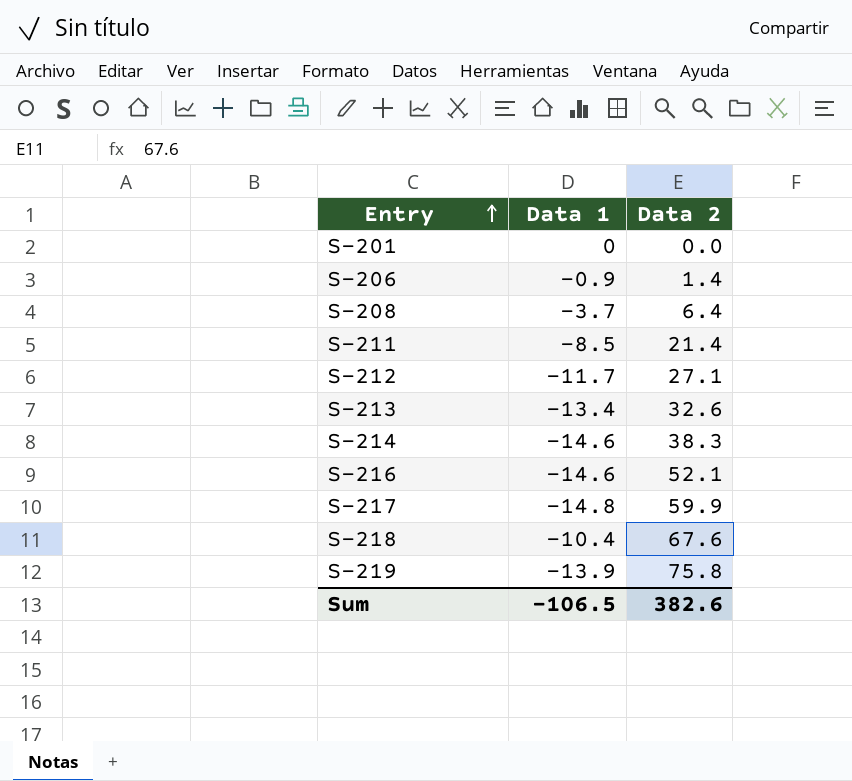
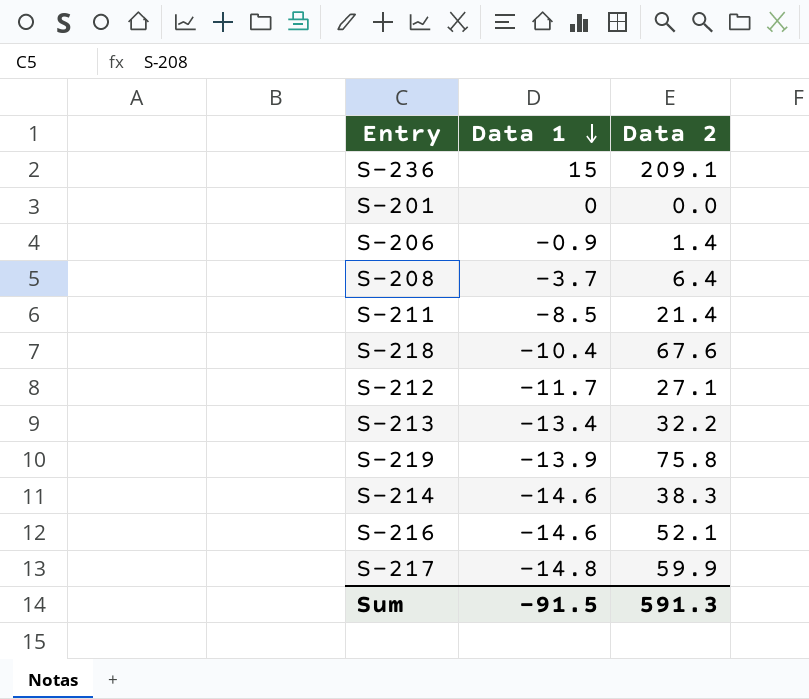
row order: Entry ascending -> Data 1 descending
row S-236: none -> 15 | 209.1
S-213 | Data 2: 32.6 -> 32.2
Sum | Data 1: -106.5 -> -91.5
Sum | Data 2: 382.6 -> 591.3

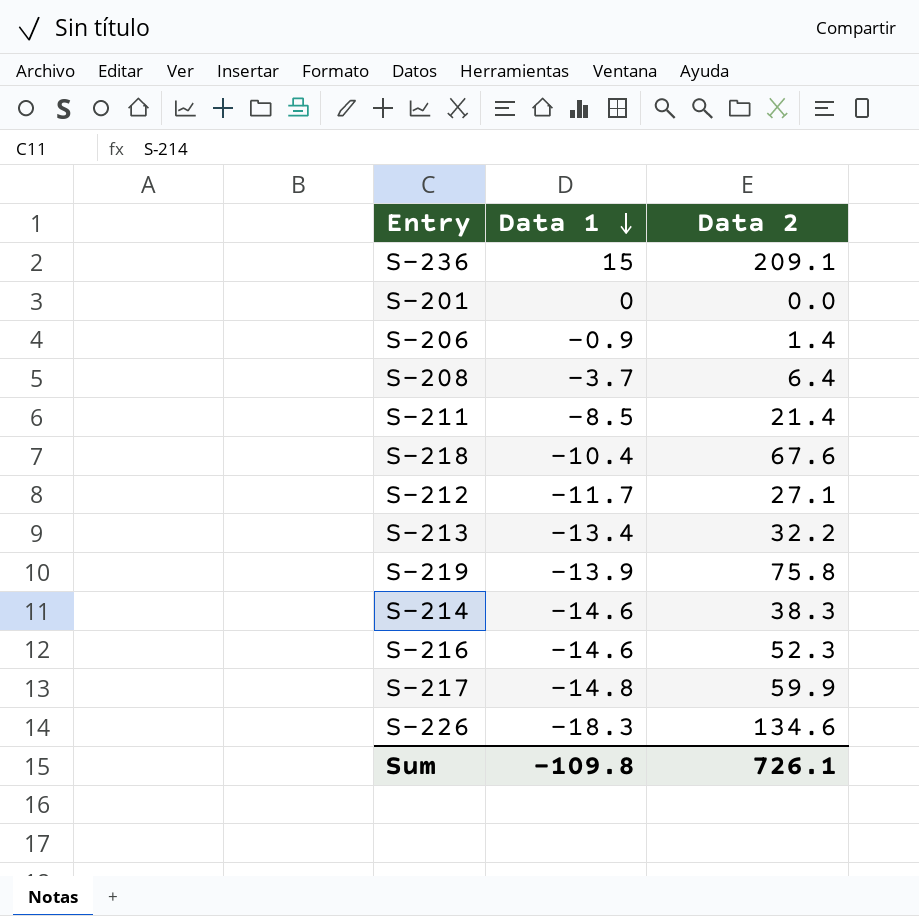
S-216 | Data 2: 52.1 -> 52.3
row S-226: none -> -18.3 | 134.6
Sum | Data 1: -91.5 -> -109.8
Sum | Data 2: 591.3 -> 726.1

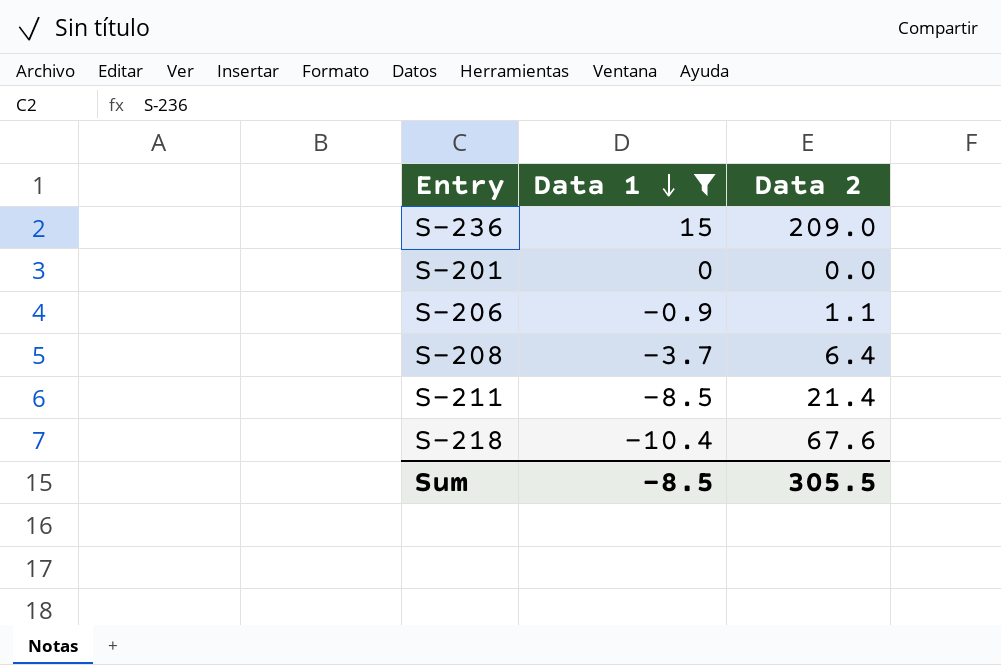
filter: none -> Data 1 >= -10.4
S-236 | Data 2: 209.1 -> 209.0
S-206 | Data 2: 1.4 -> 1.1
Sum | Data 1: -109.8 -> -8.5
Sum | Data 2: 726.1 -> 305.5

